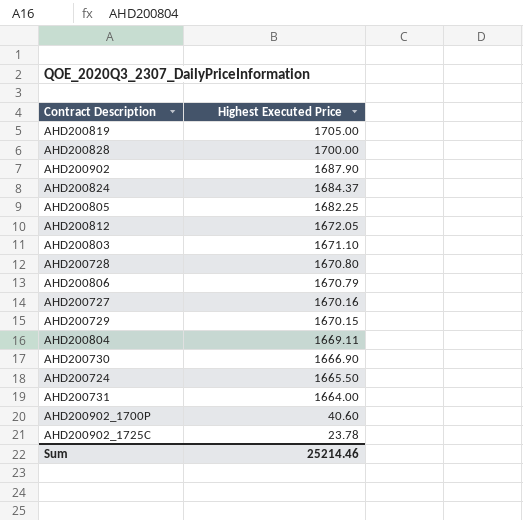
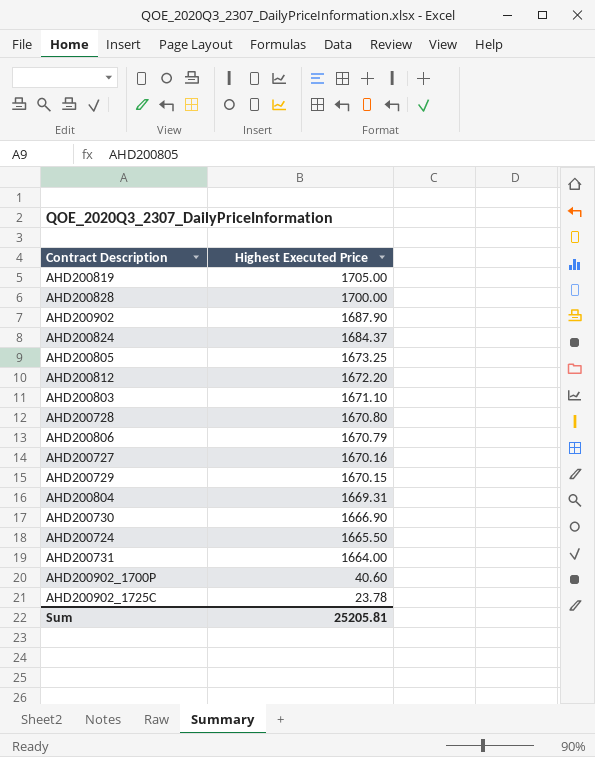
AHD200805 | Highest Executed Price: 1682.25 -> 1673.25
AHD200812 | Highest Executed Price: 1672.05 -> 1672.20
AHD200804 | Highest Executed Price: 1669.11 -> 1669.31
Sum | Highest Executed Price: 25214.46 -> 25205.81

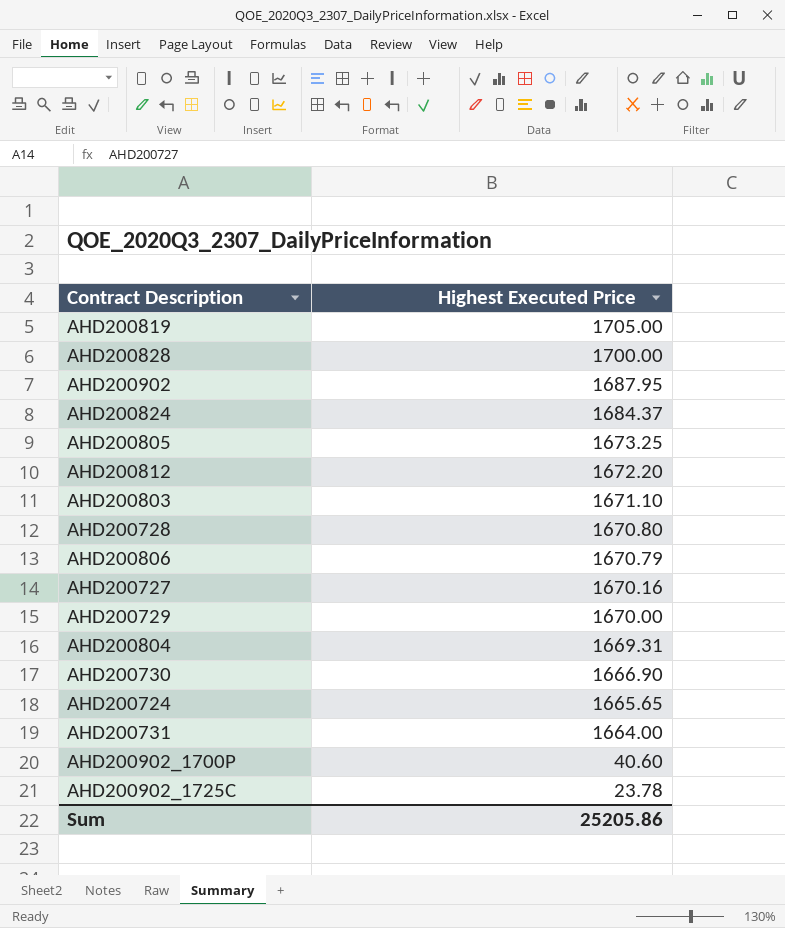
AHD200902 | Highest Executed Price: 1687.90 -> 1687.95
AHD200729 | Highest Executed Price: 1670.15 -> 1670.00
AHD200724 | Highest Executed Price: 1665.50 -> 1665.65
Sum | Highest Executed Price: 25205.81 -> 25205.86

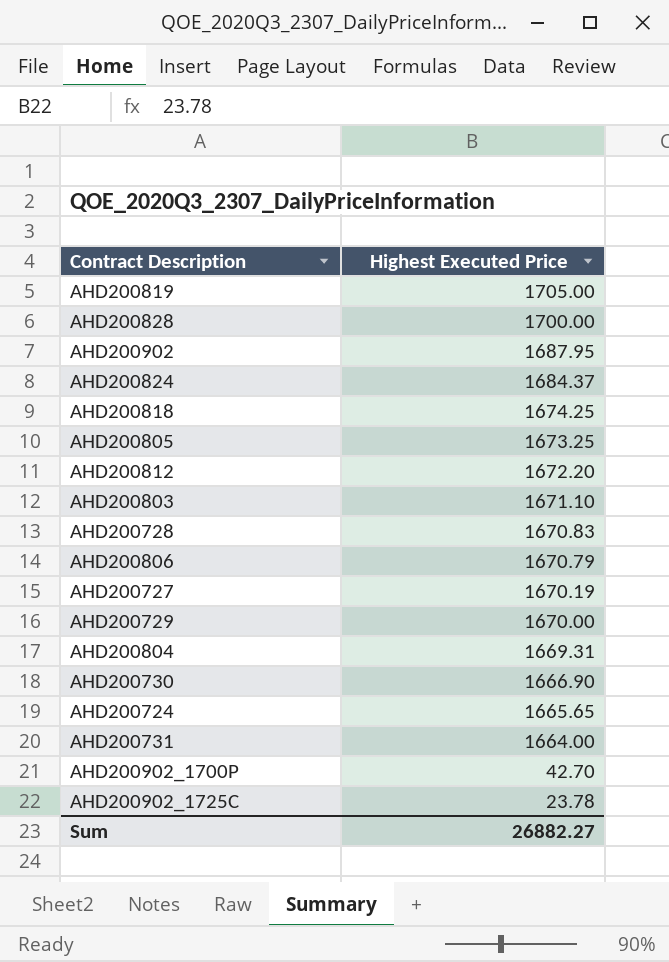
row AHD200818: none -> 1674.25
AHD200728 | Highest Executed Price: 1670.80 -> 1670.83
AHD200727 | Highest Executed Price: 1670.16 -> 1670.19
AHD200902_1700P | Highest Executed Price: 40.60 -> 42.70
Sum | Highest Executed Price: 25205.86 -> 26882.27

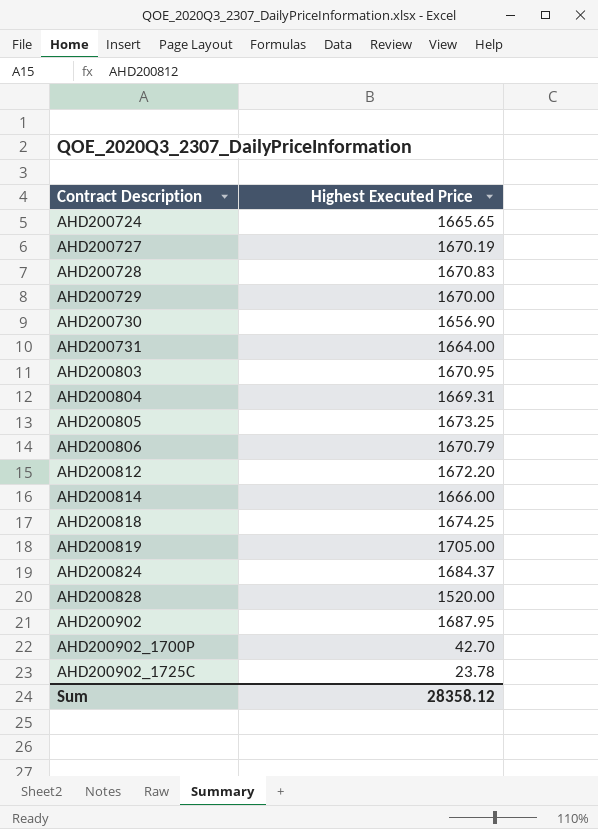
row order: Highest Executed Price descending -> Contract Description ascending
AHD200730 | Highest Executed Price: 1666.90 -> 1656.90
AHD200803 | Highest Executed Price: 1671.10 -> 1670.95
row AHD200814: none -> 1666.00
AHD200828 | Highest Executed Price: 1700.00 -> 1520.00
Sum | Highest Executed Price: 26882.27 -> 28358.12

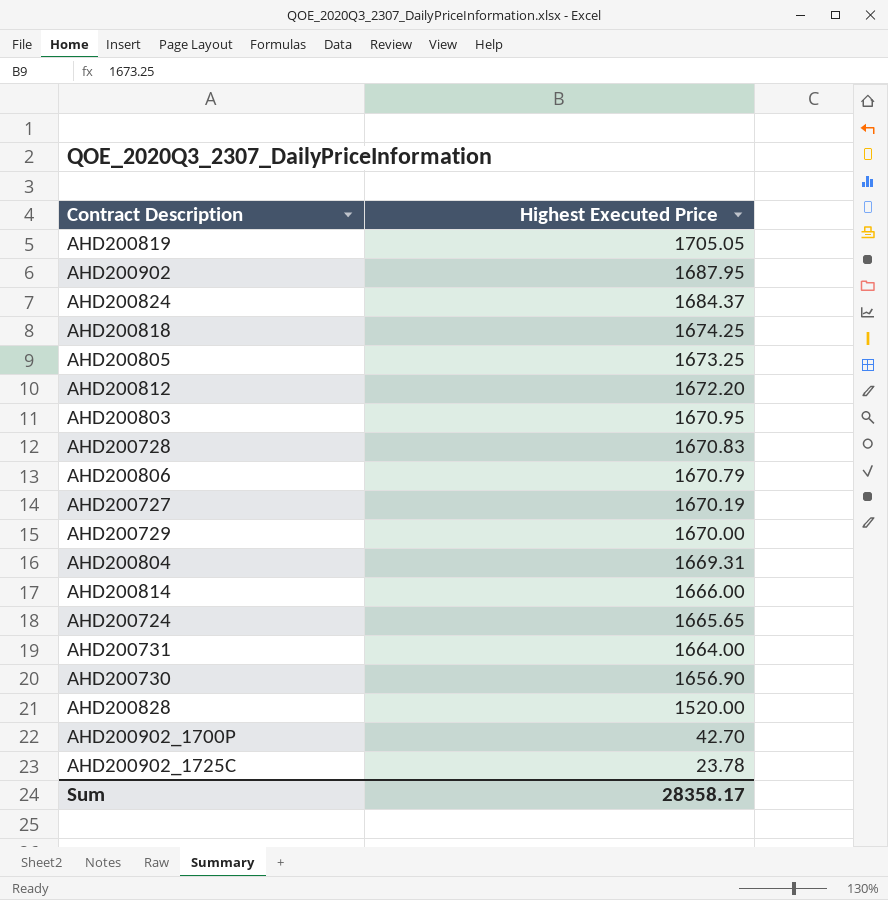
row order: Contract Description ascending -> Highest Executed Price descending
AHD200819 | Highest Executed Price: 1705.00 -> 1705.05
Sum | Highest Executed Price: 28358.12 -> 28358.17

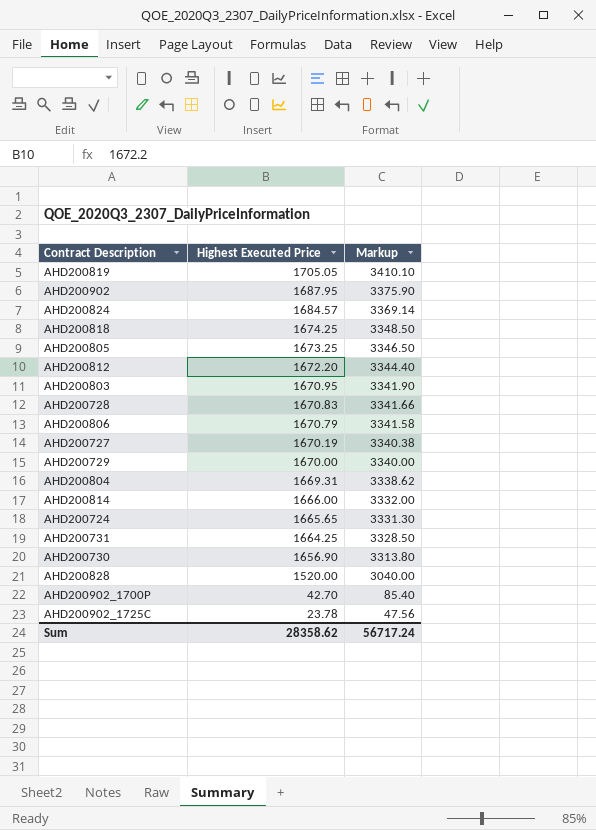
column Markup | formula: none -> [Highest Executed Price] * 2
AHD200824 | Highest Executed Price: 1684.37 -> 1684.57
AHD200731 | Highest Executed Price: 1664.00 -> 1664.25
Sum | Highest Executed Price: 28358.17 -> 28358.62

